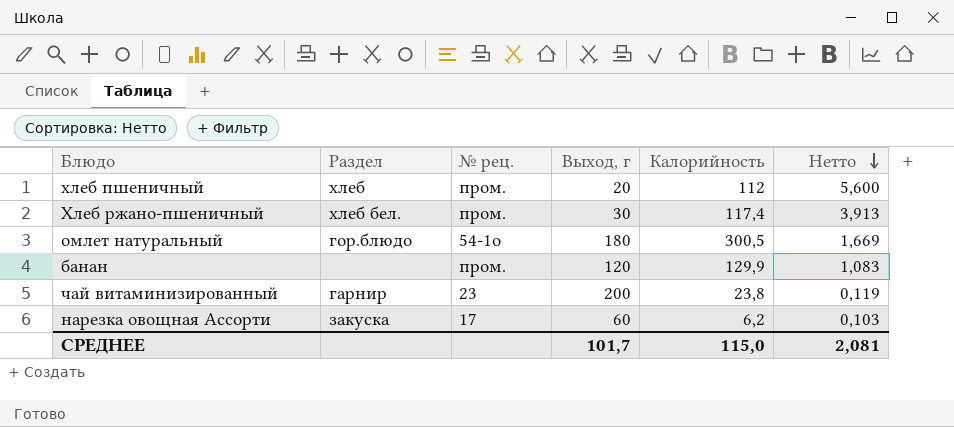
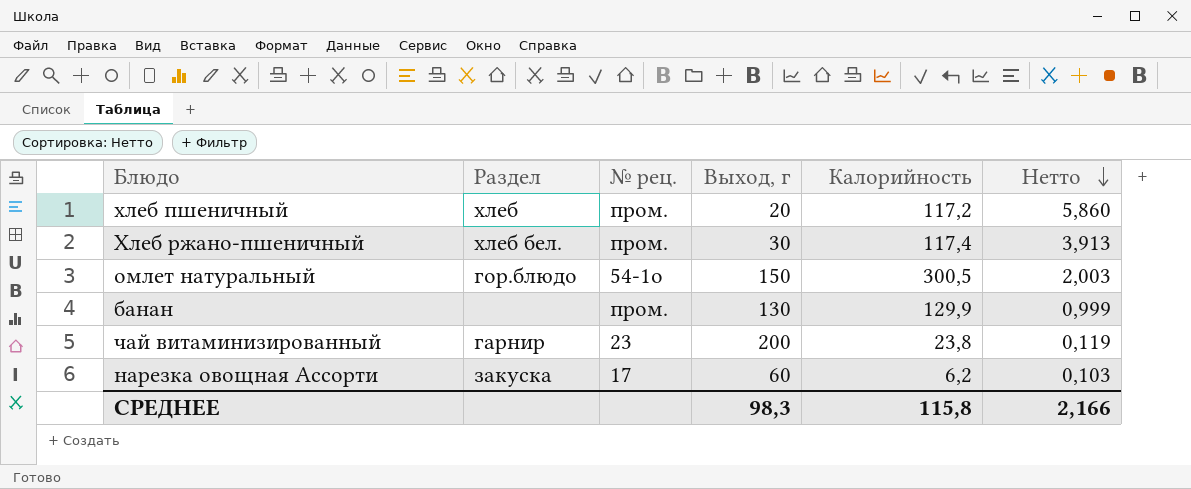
хлеб пшеничный | Калорийность: 112 -> 117,2
хлеб пшеничный | Нетто: 5,600 -> 5,860
омлет натуральный | Выход, г: 180 -> 150
омлет натуральный | Нетто: 1,669 -> 2,003
банан | Выход, г: 120 -> 130
банан | Нетто: 1,083 -> 0,999
СРЕДНЕЕ | Выход, г: 101,7 -> 98,3
СРЕДНЕЕ | Калорийность: 115,0 -> 115,8
СРЕДНЕЕ | Нетто: 2,081 -> 2,166

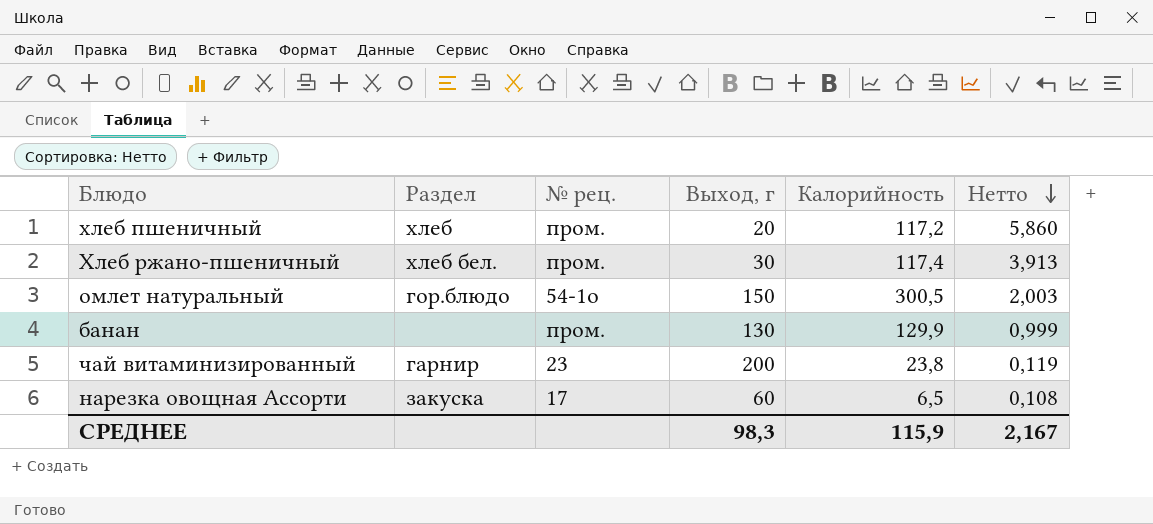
нарезка овощная Ассорти | Калорийность: 6,2 -> 6,5
нарезка овощная Ассорти | Нетто: 0,103 -> 0,108
СРЕДНЕЕ | Калорийность: 115,8 -> 115,9
СРЕДНЕЕ | Нетто: 2,166 -> 2,167

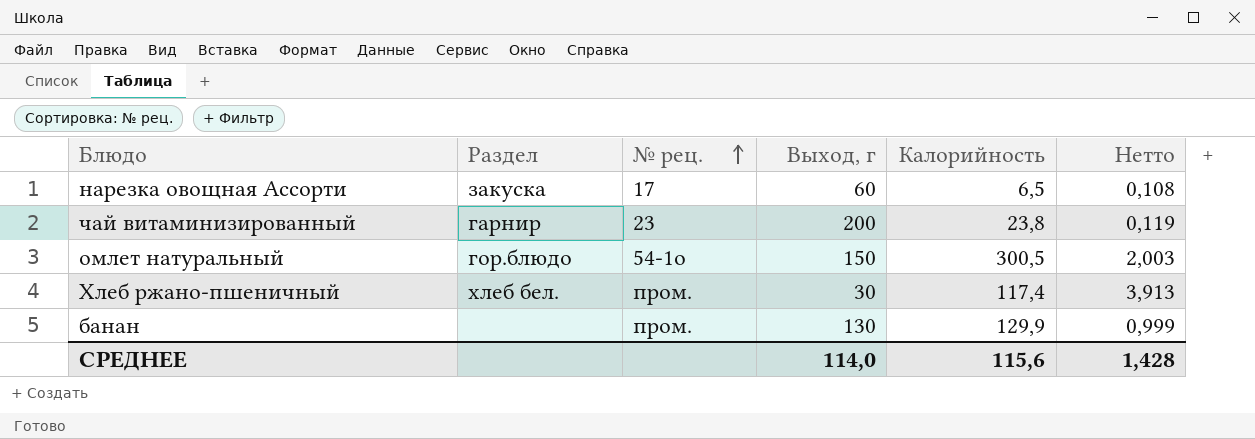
row order: Нетто descending -> № рец. ascending
row хлеб пшеничный: хлеб | пром. | 20 | 117,2 | 5,860 -> none
СРЕДНЕЕ | Выход, г: 98,3 -> 114,0
СРЕДНЕЕ | Калорийность: 115,9 -> 115,6
СРЕДНЕЕ | Нетто: 2,167 -> 1,428

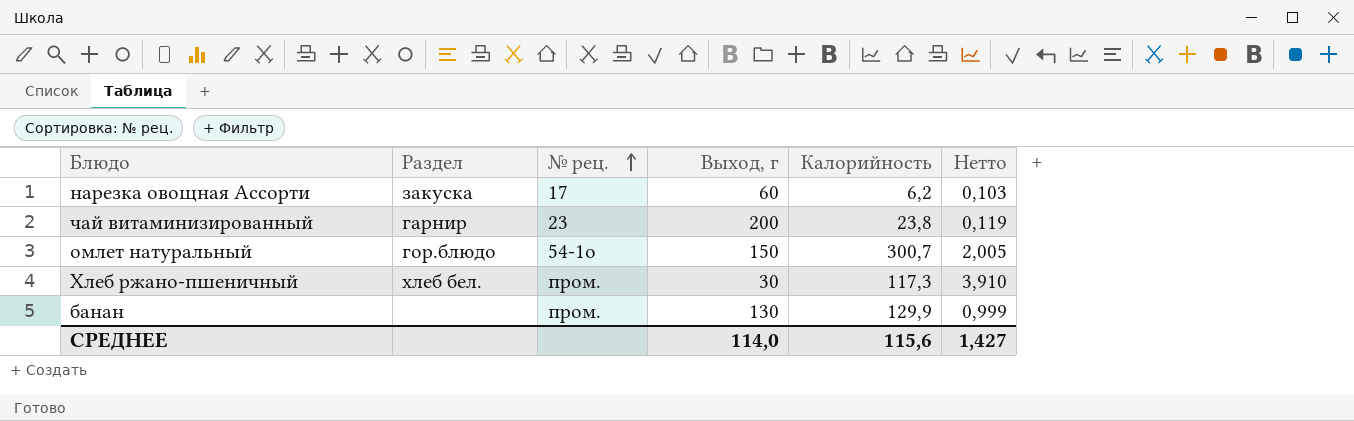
нарезка овощная Ассорти | Калорийность: 6,5 -> 6,2
нарезка овощная Ассорти | Нетто: 0,108 -> 0,103
омлет натуральный | Калорийность: 300,5 -> 300,7
омлет натуральный | Нетто: 2,003 -> 2,005
Хлеб ржано-пшеничный | Калорийность: 117,4 -> 117,3
Хлеб ржано-пшеничный | Нетто: 3,913 -> 3,910
СРЕДНЕЕ | Нетто: 1,428 -> 1,427

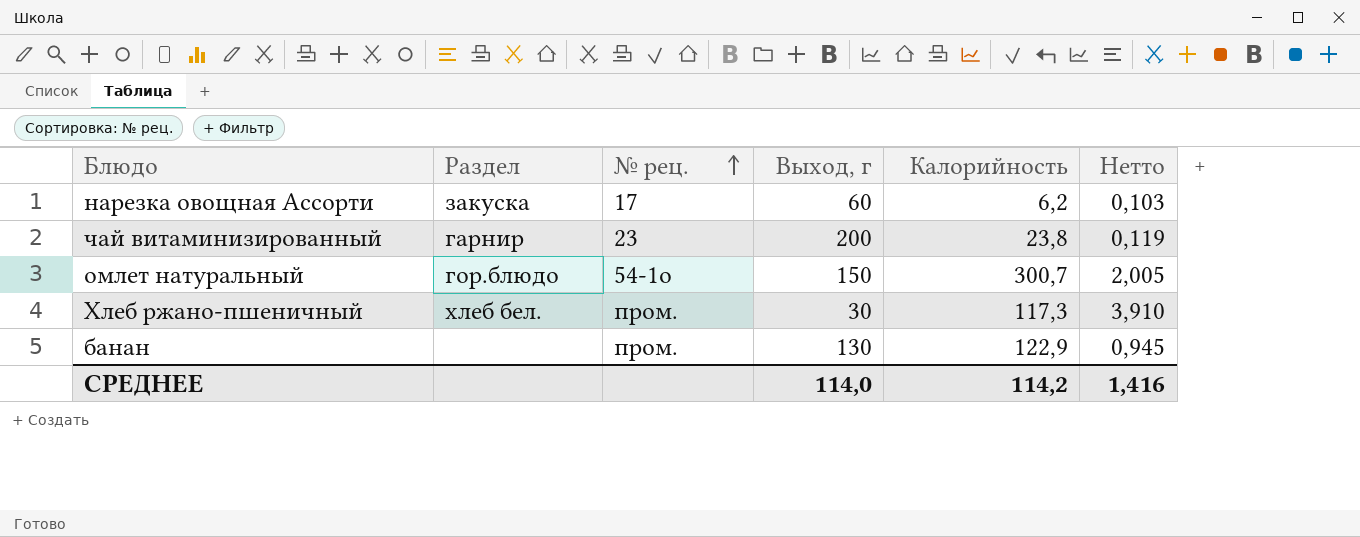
банан | Калорийность: 129,9 -> 122,9
банан | Нетто: 0,999 -> 0,945
СРЕДНЕЕ | Калорийность: 115,6 -> 114,2
СРЕДНЕЕ | Нетто: 1,427 -> 1,416

